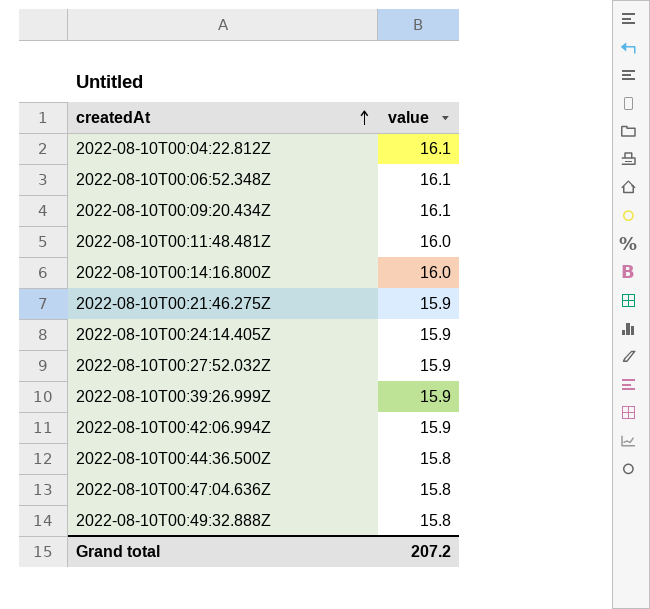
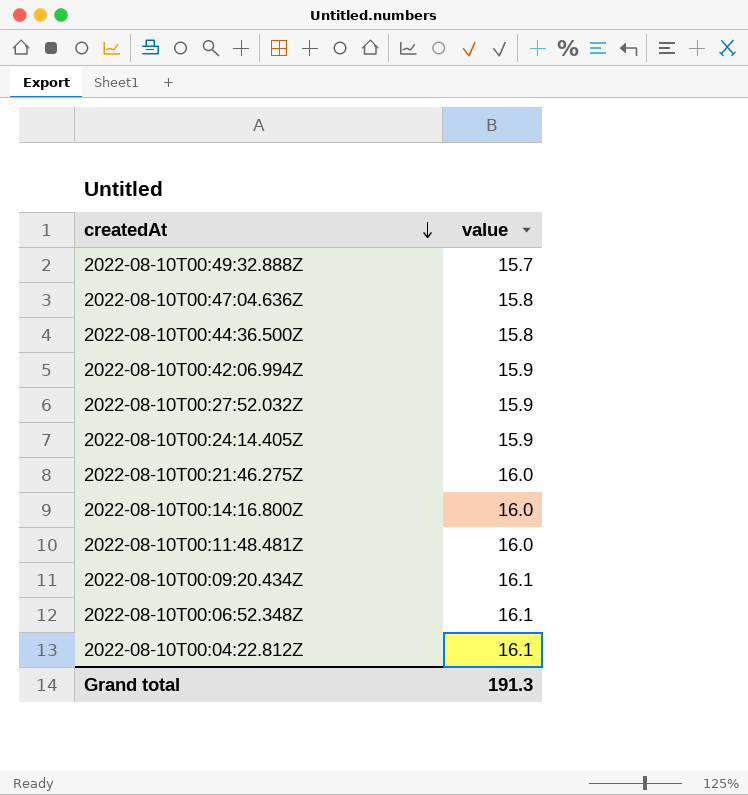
row order: createdAt ascending -> createdAt descending
row 2022-08-10T00:39:26.999Z: 15.9 -> none
2022-08-10T00:49:32.888Z | value: 15.8 -> 15.7
2022-08-10T00:21:46.275Z | value: 15.9 -> 16.0
Grand total | value: 207.2 -> 191.3

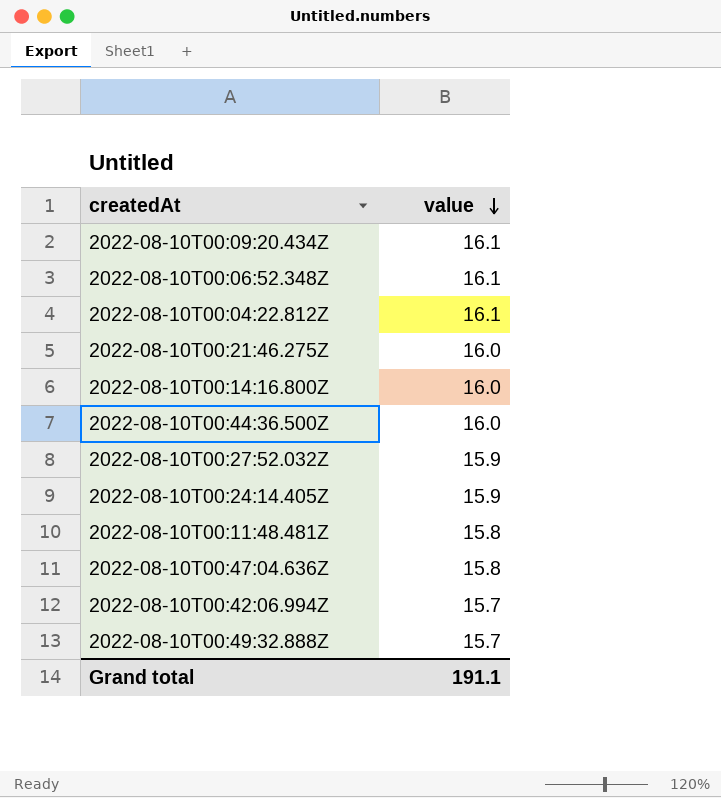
row order: createdAt descending -> value descending
2022-08-10T00:44:36.500Z | value: 15.8 -> 16.0
2022-08-10T00:11:48.481Z | value: 16.0 -> 15.8
2022-08-10T00:42:06.994Z | value: 15.9 -> 15.7
Grand total | value: 191.3 -> 191.1

